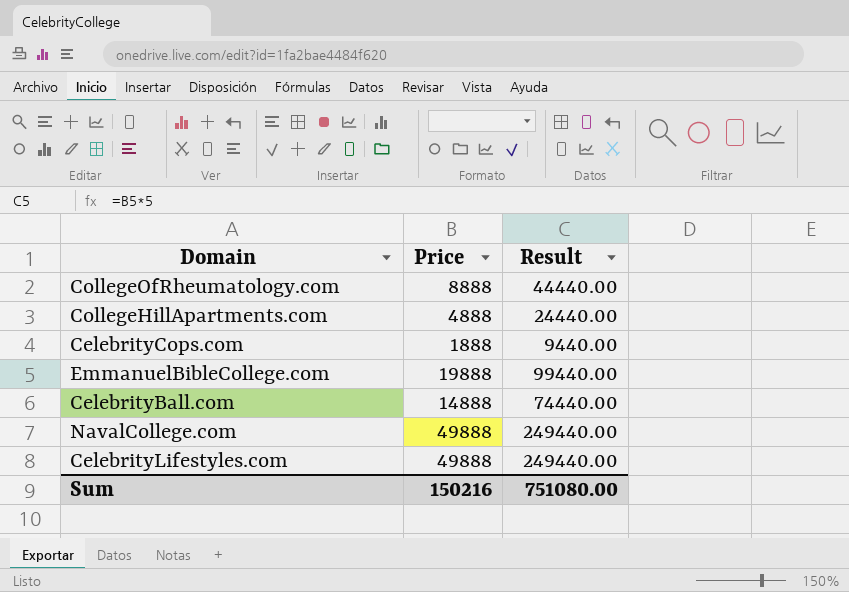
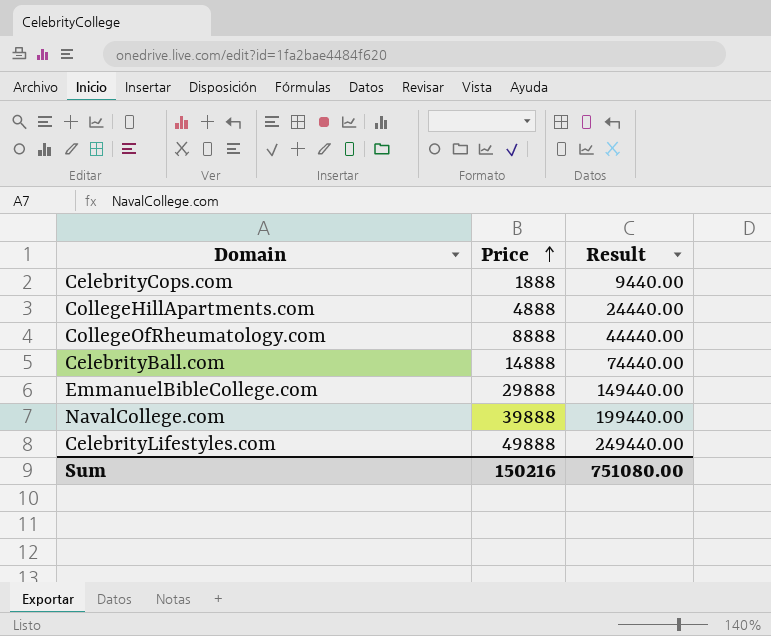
row order: none -> Price ascending
EmmanuelBibleCollege.com | Price: 19888 -> 29888
EmmanuelBibleCollege.com | Result: 99440.00 -> 149440.00
NavalCollege.com | Price: 49888 -> 39888
NavalCollege.com | Result: 249440.00 -> 199440.00

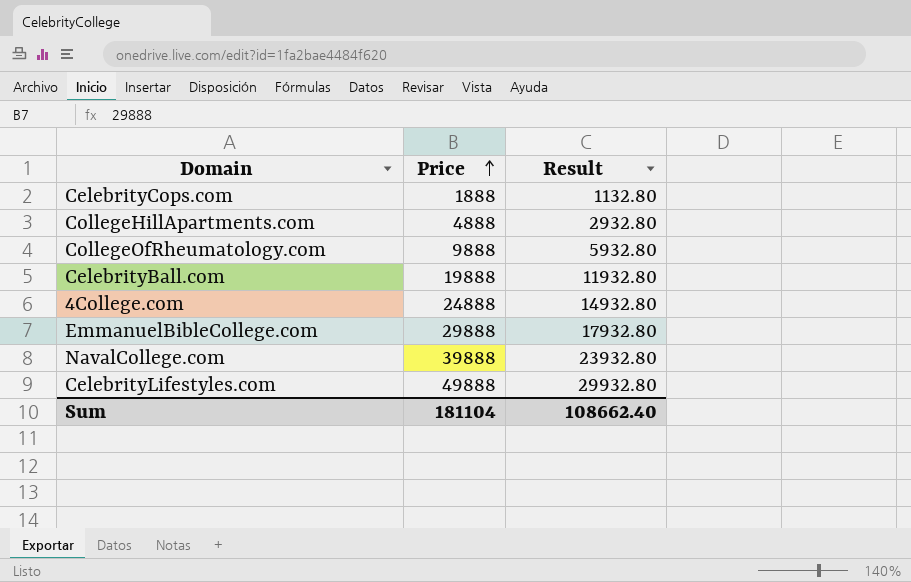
column Result | formula: [Price] * 5 -> [Price] * 0.6
CollegeOfRheumatology.com | Price: 8888 -> 9888
CelebrityBall.com | Price: 14888 -> 19888
row 4College.com: none -> 24888 | 14932.80
Sum | Price: 150216 -> 181104
Sum | Result: 751080.00 -> 108662.40

